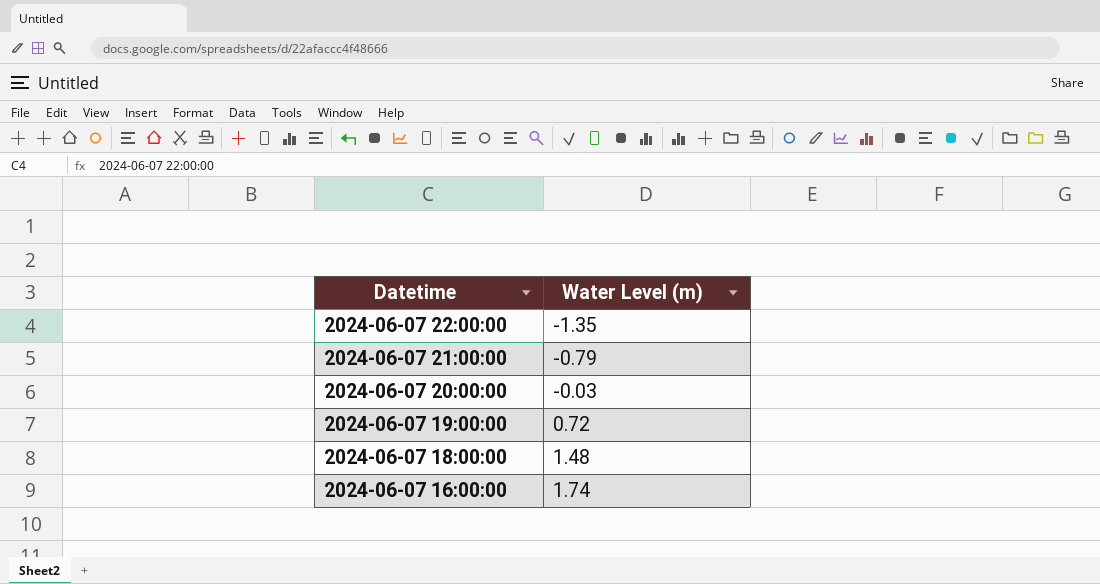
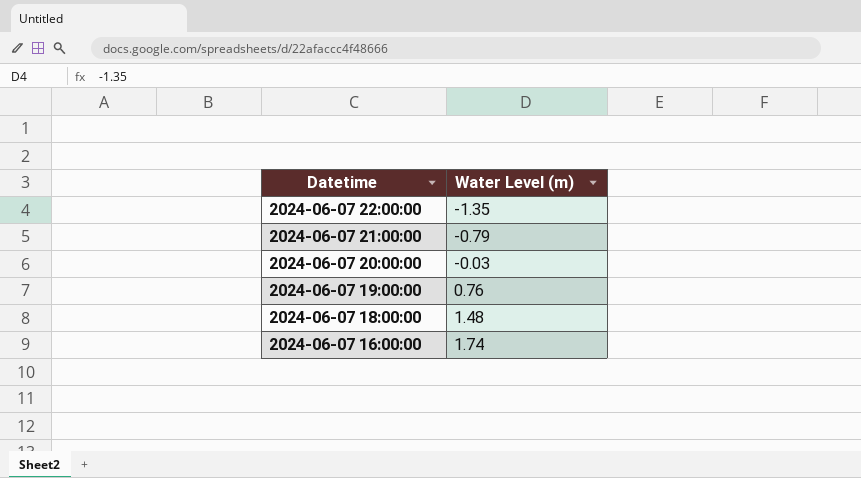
2024-06-07 19:00:00 | Water Level (m): 0.72 -> 0.76

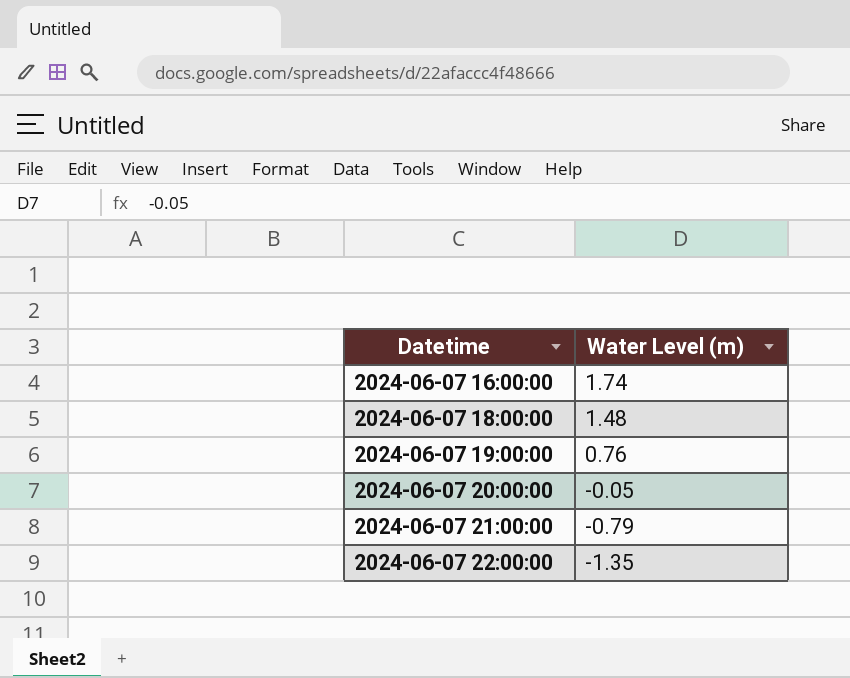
row order: Datetime descending -> Datetime ascending
2024-06-07 20:00:00 | Water Level (m): -0.03 -> -0.05

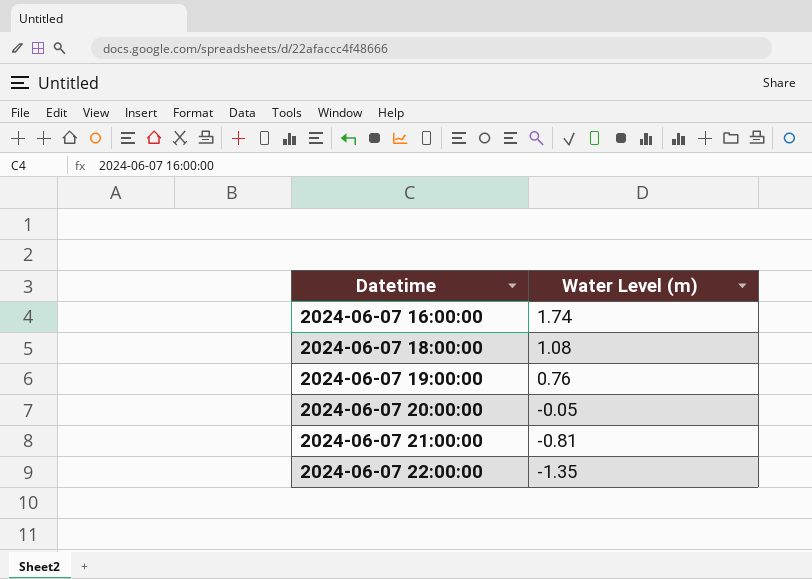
2024-06-07 18:00:00 | Water Level (m): 1.48 -> 1.08
2024-06-07 21:00:00 | Water Level (m): -0.79 -> -0.81

